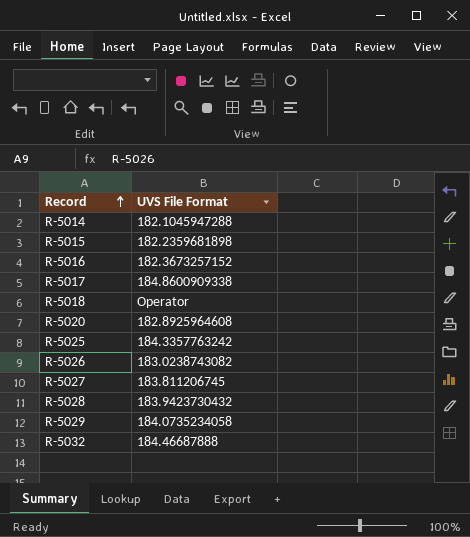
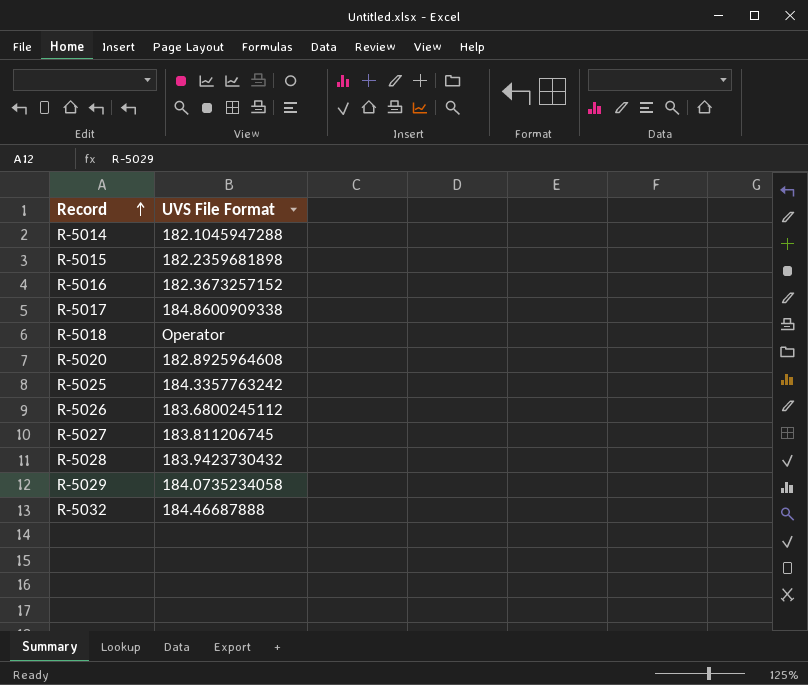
R-5026 | UVS File Format: 183.0238743082 -> 183.6800245112

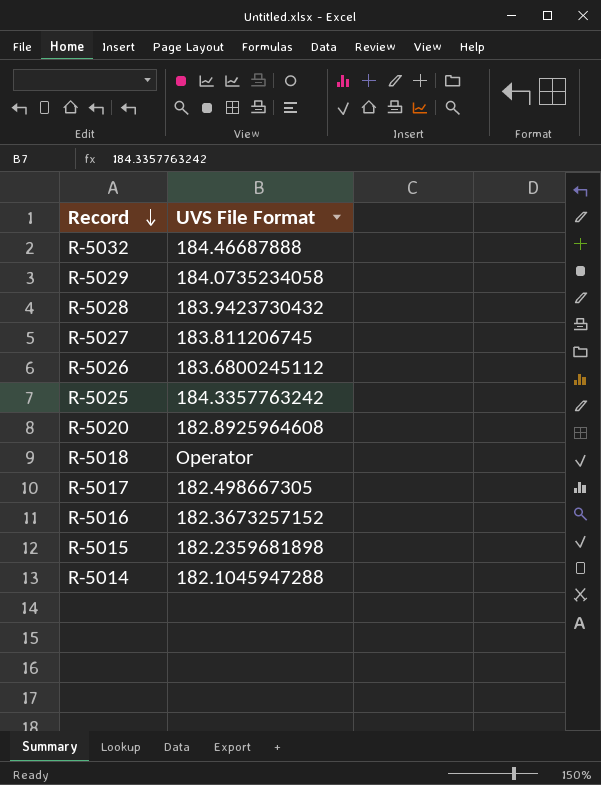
row order: Record ascending -> Record descending
R-5017 | UVS File Format: 184.8600909338 -> 182.498667305

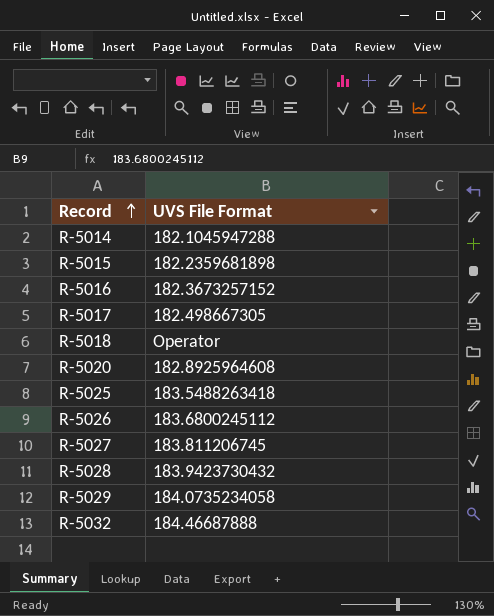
row order: Record descending -> Record ascending
R-5025 | UVS File Format: 184.3357763242 -> 183.5488263418

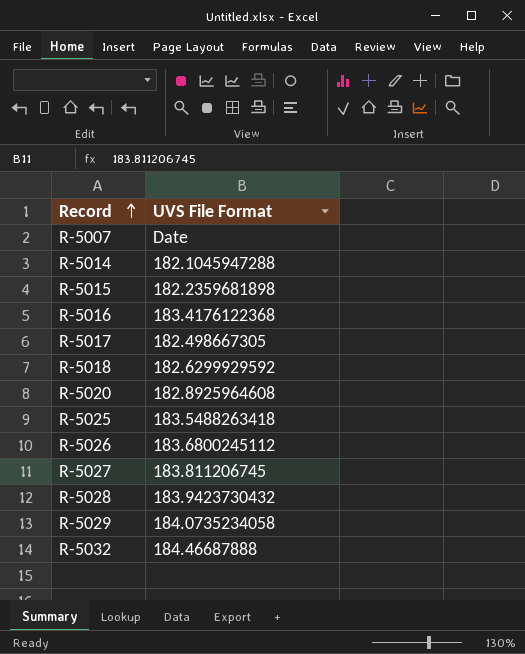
row R-5007: none -> Date
R-5016 | UVS File Format: 182.3673257152 -> 183.4176122368
R-5018 | UVS File Format: Operator -> 182.6299929592

